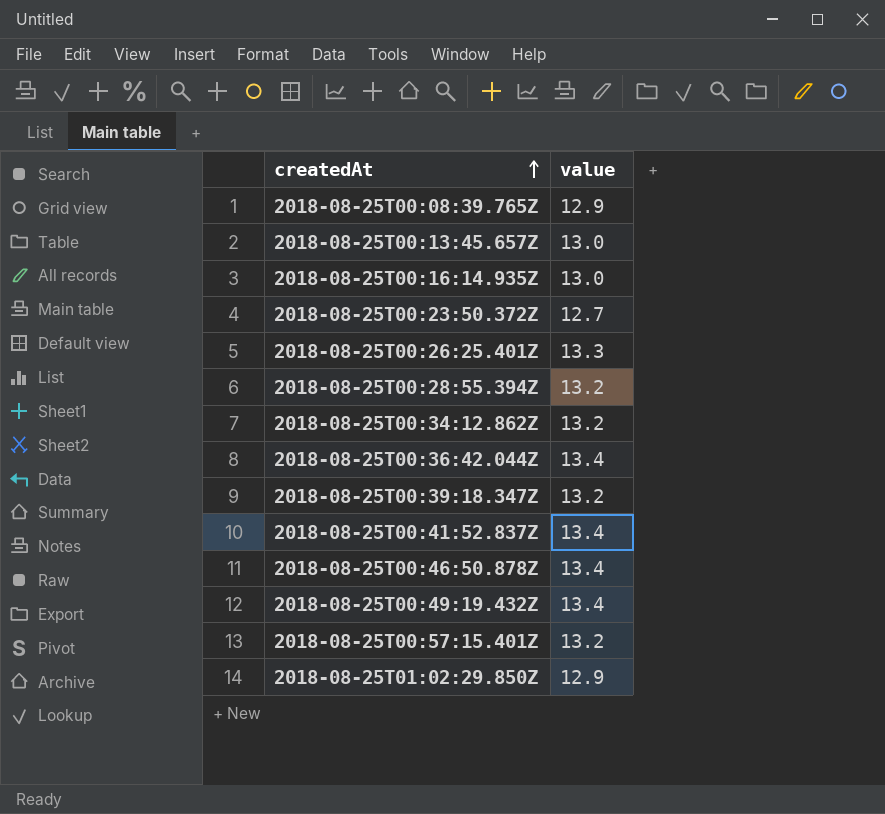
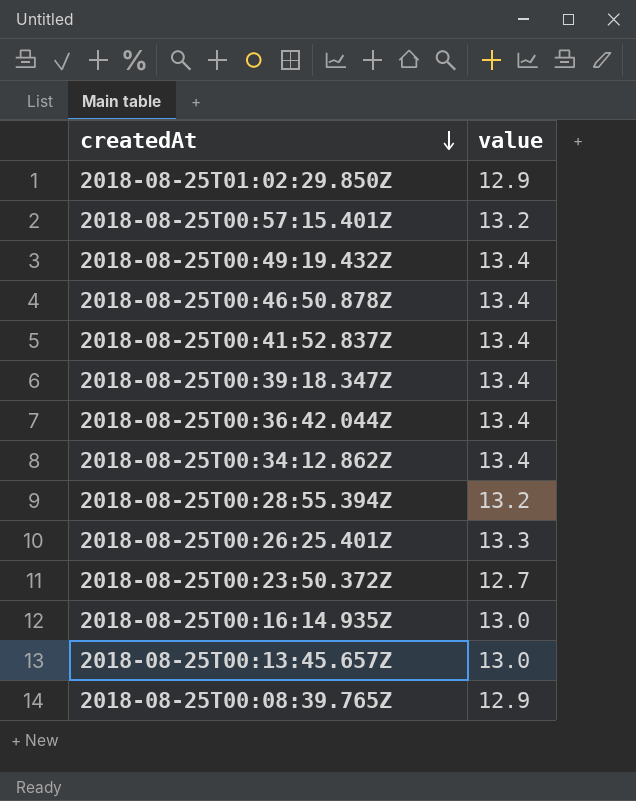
row order: createdAt ascending -> createdAt descending
2018-08-25T00:39:18.347Z | value: 13.2 -> 13.4
2018-08-25T00:34:12.862Z | value: 13.2 -> 13.4

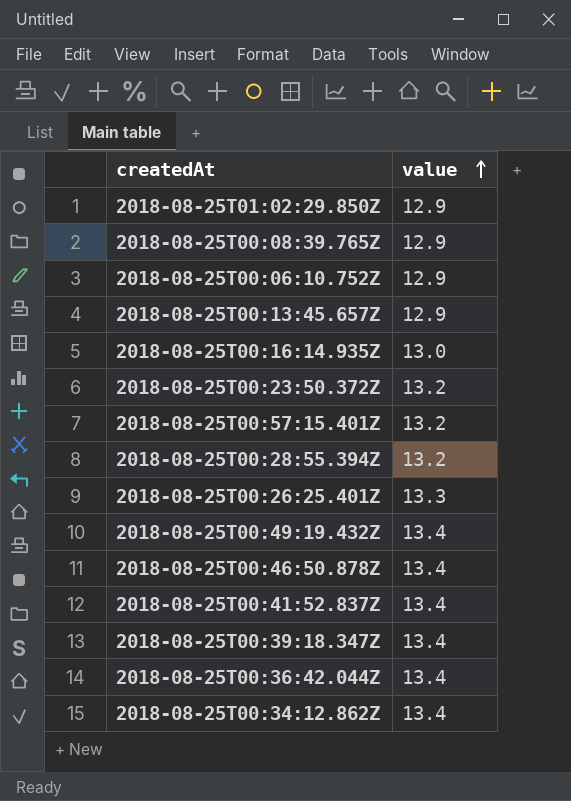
row order: createdAt descending -> value ascending
row 2018-08-25T00:06:10.752Z: none -> 12.9
2018-08-25T00:13:45.657Z | value: 13.0 -> 12.9
2018-08-25T00:23:50.372Z | value: 12.7 -> 13.2

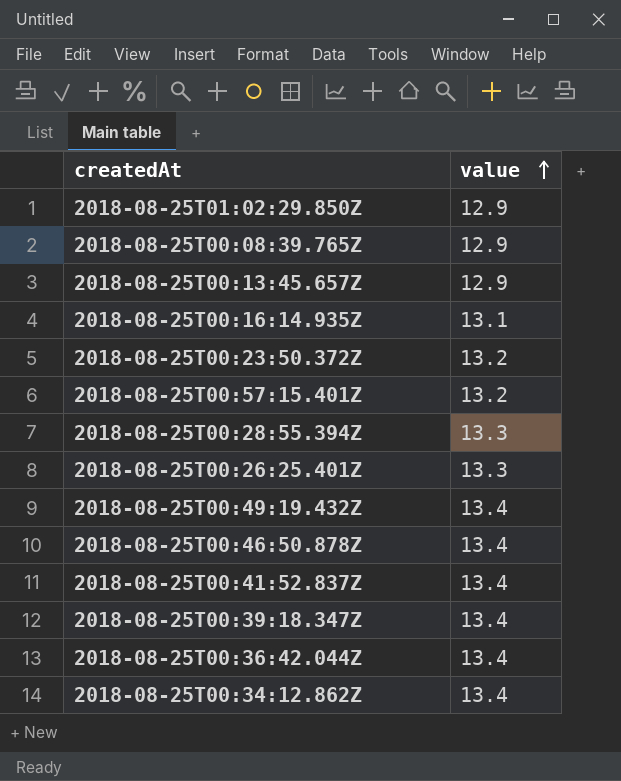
row 2018-08-25T00:06:10.752Z: 12.9 -> none
2018-08-25T00:16:14.935Z | value: 13.0 -> 13.1
2018-08-25T00:28:55.394Z | value: 13.2 -> 13.3

